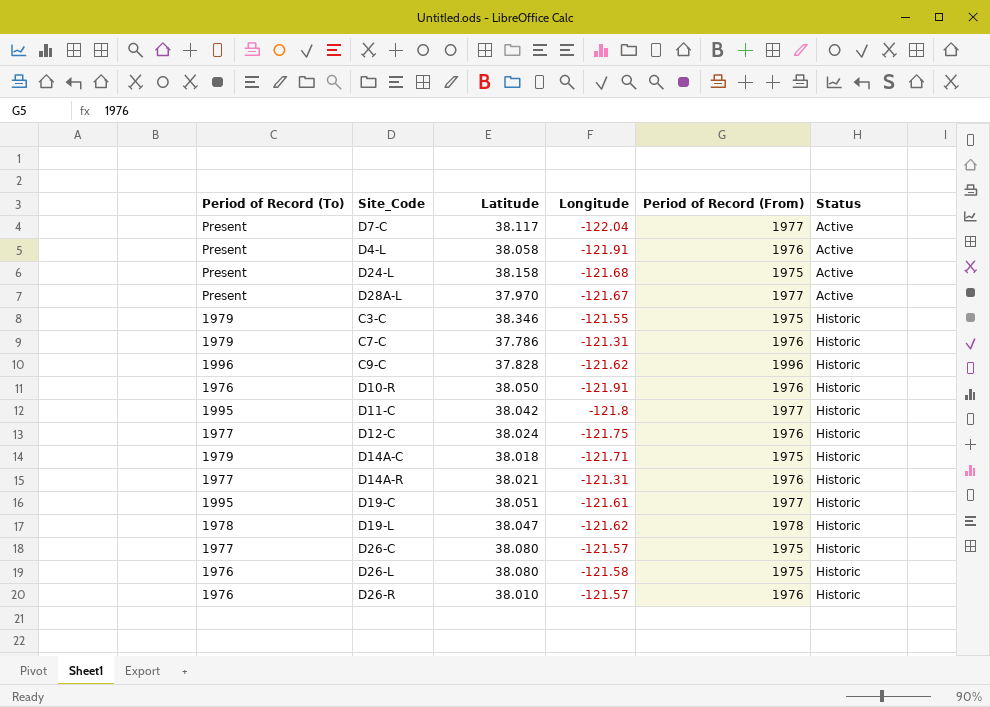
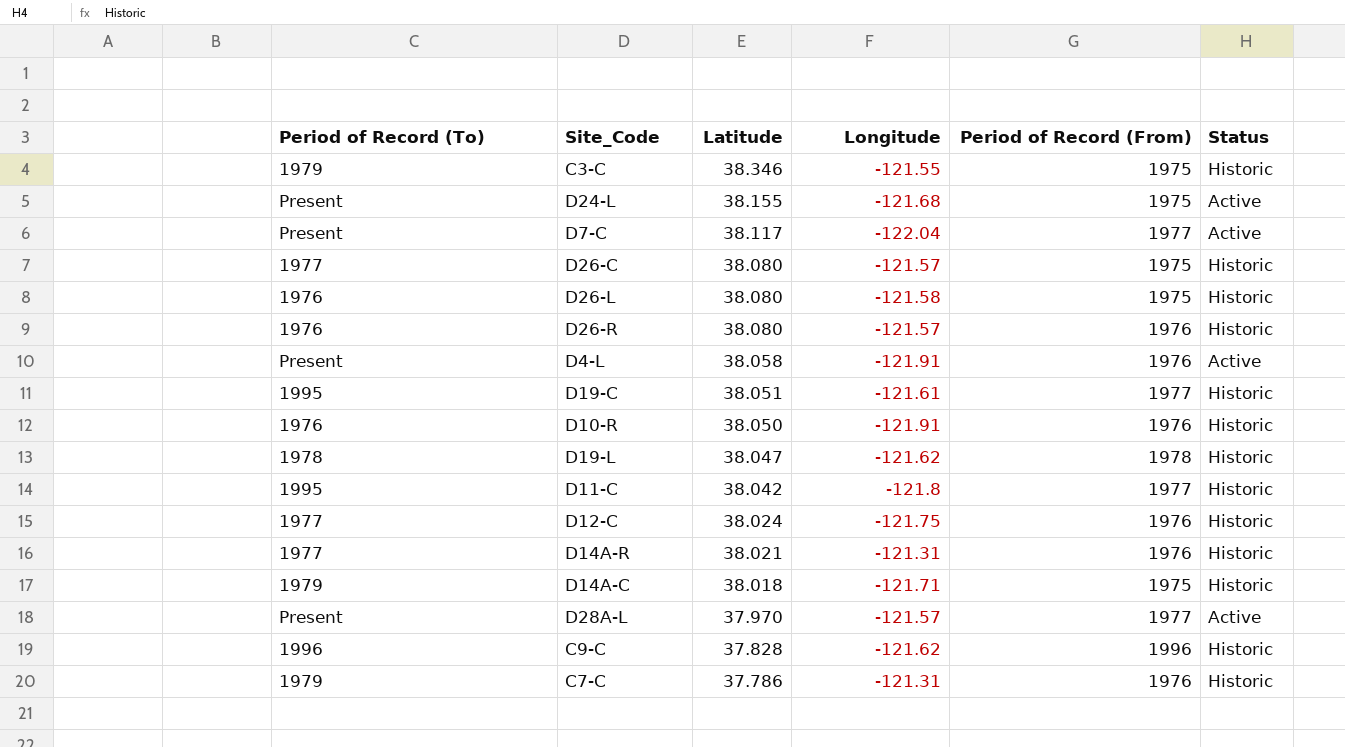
row order: Status ascending -> Latitude descending
D24-L | Latitude: 38.158 -> 38.155
D26-R | Latitude: 38.010 -> 38.080
D28A-L | Longitude: -121.67 -> -121.57

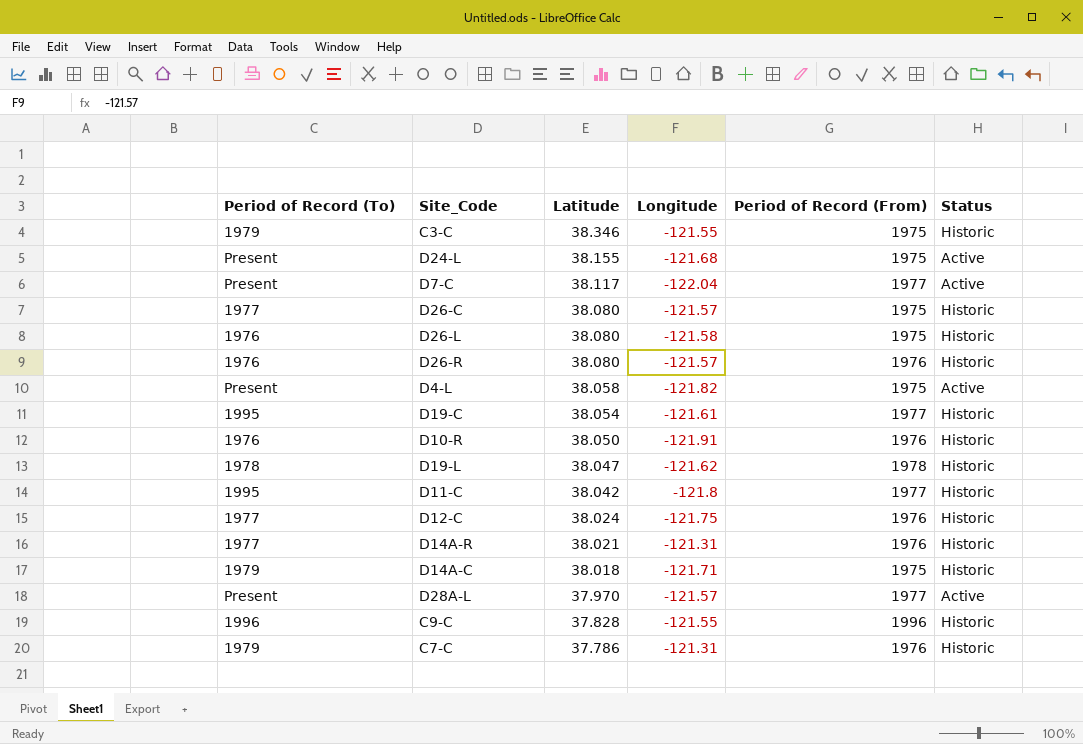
D4-L | Longitude: -121.91 -> -121.82
D4-L | Period of Record (From): 1976 -> 1975
D19-C | Latitude: 38.051 -> 38.054
C9-C | Longitude: -121.62 -> -121.55

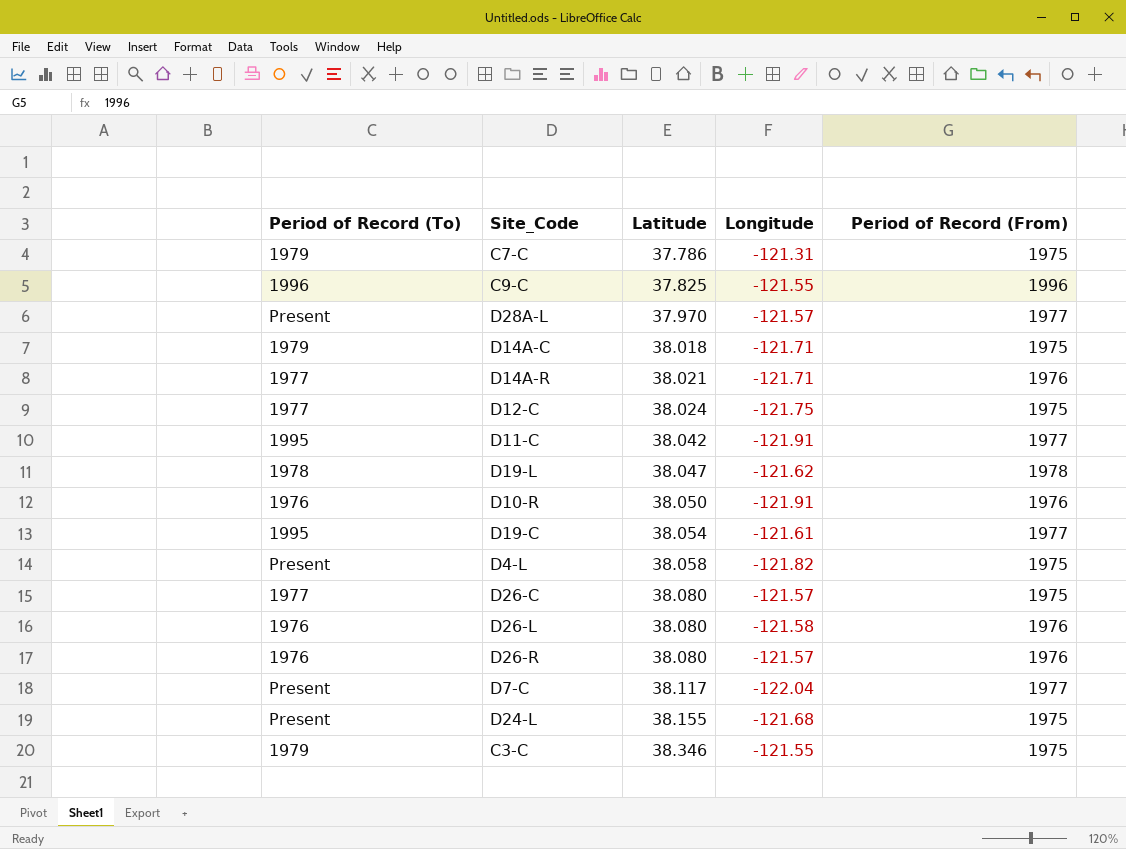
row order: Latitude descending -> Latitude ascending
column Status | position: 6 -> none
C7-C | Period of Record (From): 1976 -> 1975
C9-C | Latitude: 37.828 -> 37.825
D14A-R | Longitude: -121.31 -> -121.71
D12-C | Period of Record (From): 1976 -> 1975
D11-C | Longitude: -121.8 -> -121.91
D26-L | Period of Record (From): 1975 -> 1976

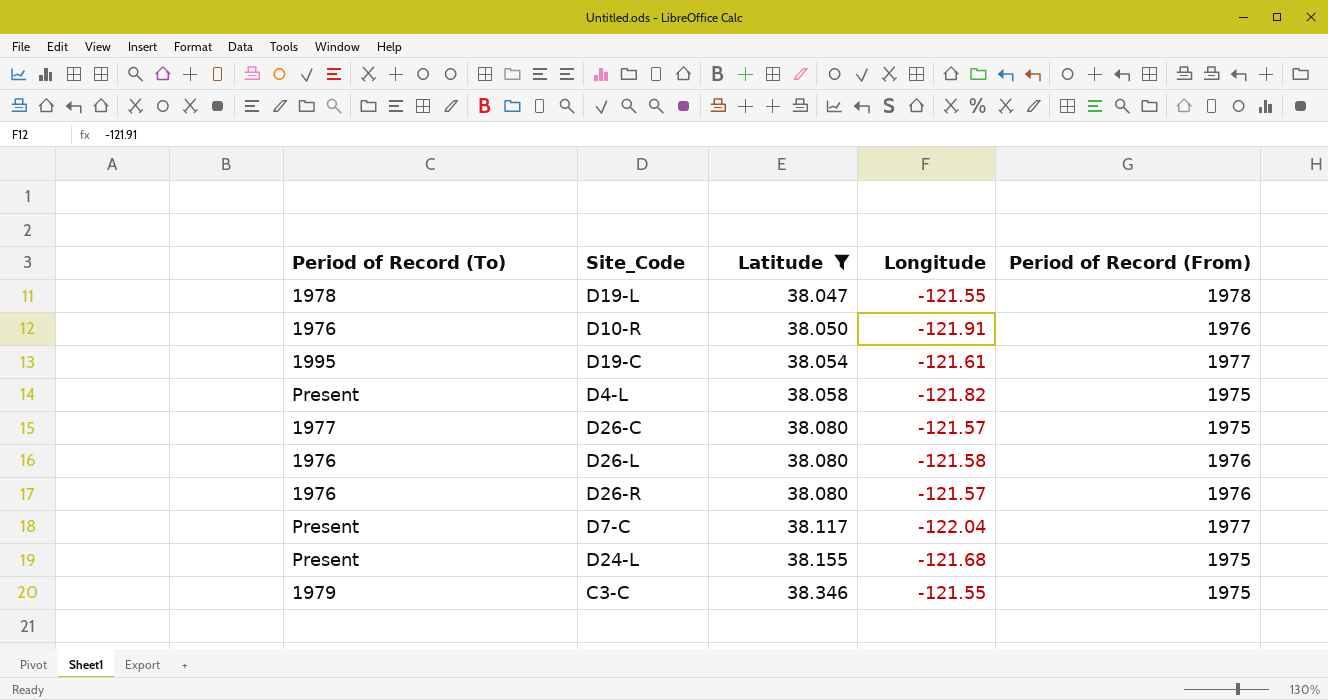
filter: none -> Latitude >= 38.047
D19-L | Longitude: -121.62 -> -121.55

